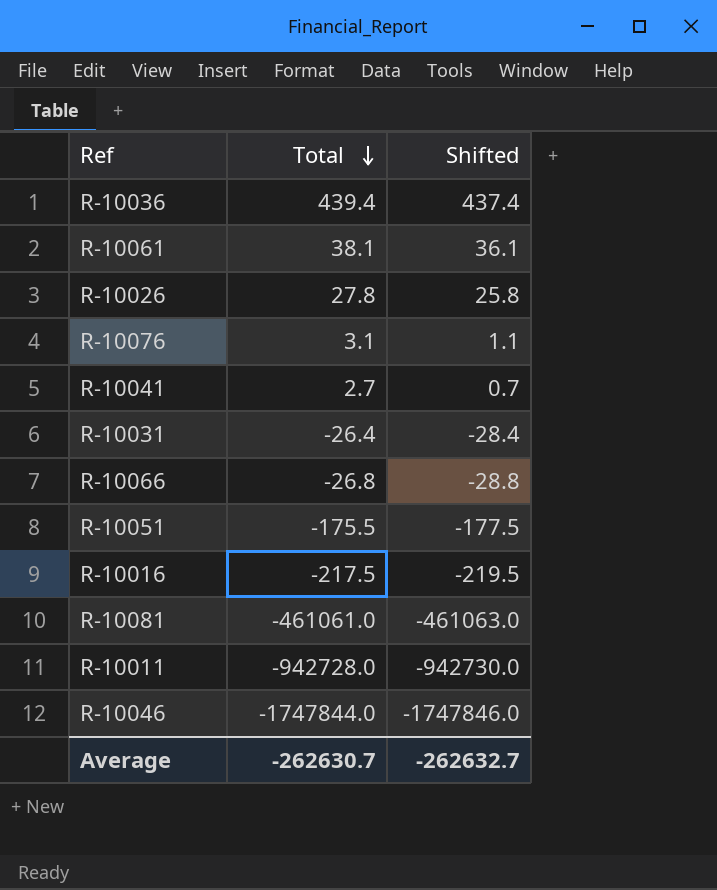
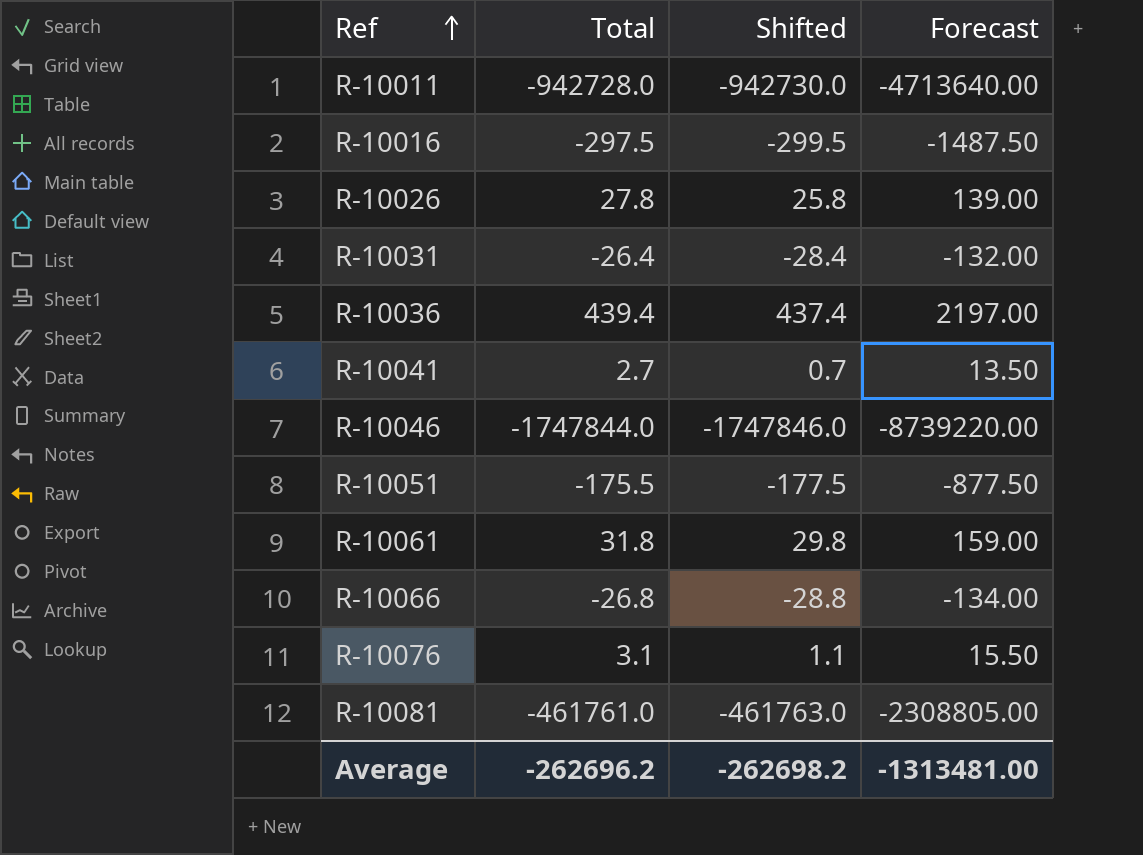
row order: Total descending -> Ref ascending
column Forecast | formula: none -> [Total] * 5
R-10016 | Total: -217.5 -> -297.5
R-10016 | Shifted: -219.5 -> -299.5
R-10061 | Total: 38.1 -> 31.8
R-10061 | Shifted: 36.1 -> 29.8
R-10081 | Total: -461061.0 -> -461761.0
R-10081 | Shifted: -461063.0 -> -461763.0
Average | Total: -262630.7 -> -262696.2
Average | Shifted: -262632.7 -> -262698.2

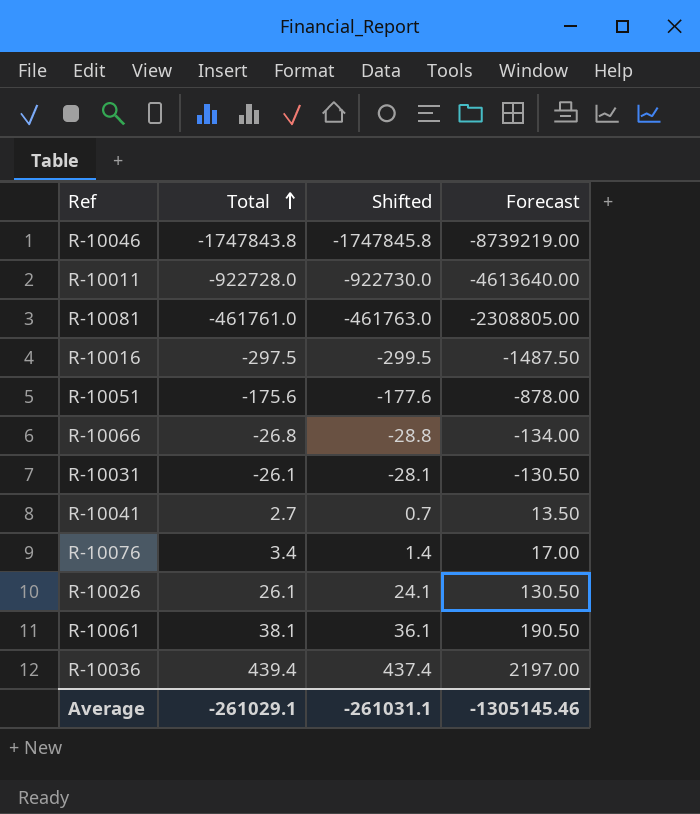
row order: Ref ascending -> Total ascending
R-10046 | Total: -1747844.0 -> -1747843.8
R-10046 | Shifted: -1747846.0 -> -1747845.8
R-10046 | Forecast: -8739220.00 -> -8739219.00
R-10011 | Total: -942728.0 -> -922728.0
R-10011 | Shifted: -942730.0 -> -922730.0
R-10011 | Forecast: -4713640.00 -> -4613640.00
R-10051 | Total: -175.5 -> -175.6
R-10051 | Shifted: -177.5 -> -177.6
R-10051 | Forecast: -877.50 -> -878.00
R-10031 | Total: -26.4 -> -26.1
R-10031 | Shifted: -28.4 -> -28.1
R-10031 | Forecast: -132.00 -> -130.50
R-10076 | Total: 3.1 -> 3.4
R-10076 | Shifted: 1.1 -> 1.4
R-10076 | Forecast: 15.50 -> 17.00
R-10026 | Total: 27.8 -> 26.1
R-10026 | Shifted: 25.8 -> 24.1
R-10026 | Forecast: 139.00 -> 130.50
R-10061 | Total: 31.8 -> 38.1
R-10061 | Shifted: 29.8 -> 36.1
R-10061 | Forecast: 159.00 -> 190.50
Average | Total: -262696.2 -> -261029.1
Average | Shifted: -262698.2 -> -261031.1
Average | Forecast: -1313481.00 -> -1305145.46

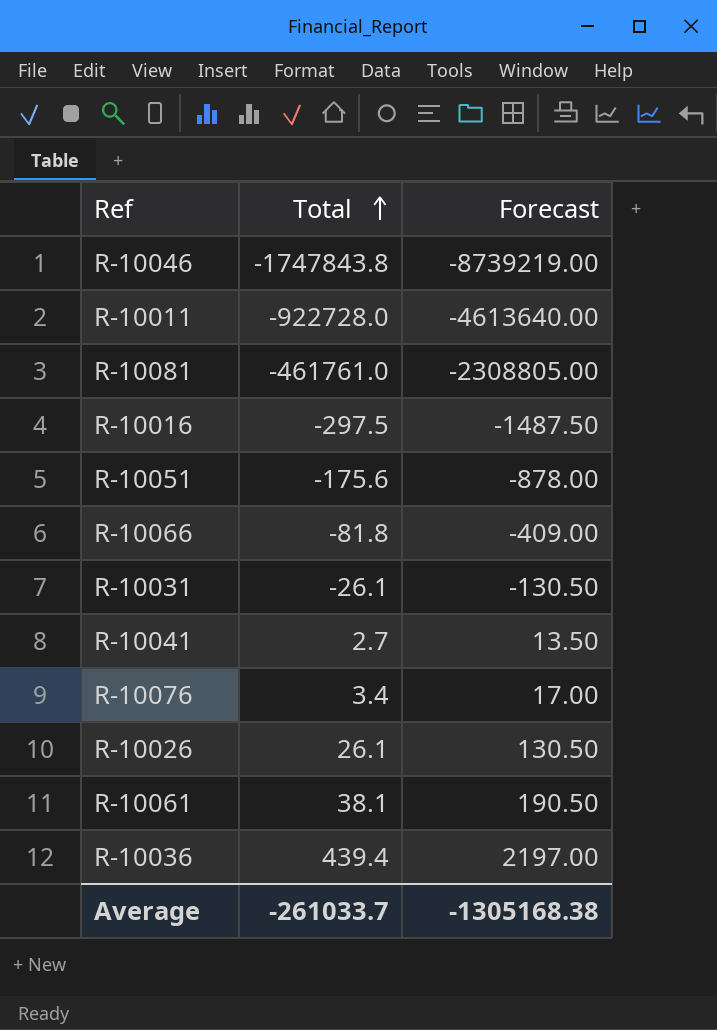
column Shifted | formula: [Total] - 2 -> none
R-10066 | Total: -26.8 -> -81.8
R-10066 | Forecast: -134.00 -> -409.00
Average | Total: -261029.1 -> -261033.7
Average | Forecast: -1305145.46 -> -1305168.38

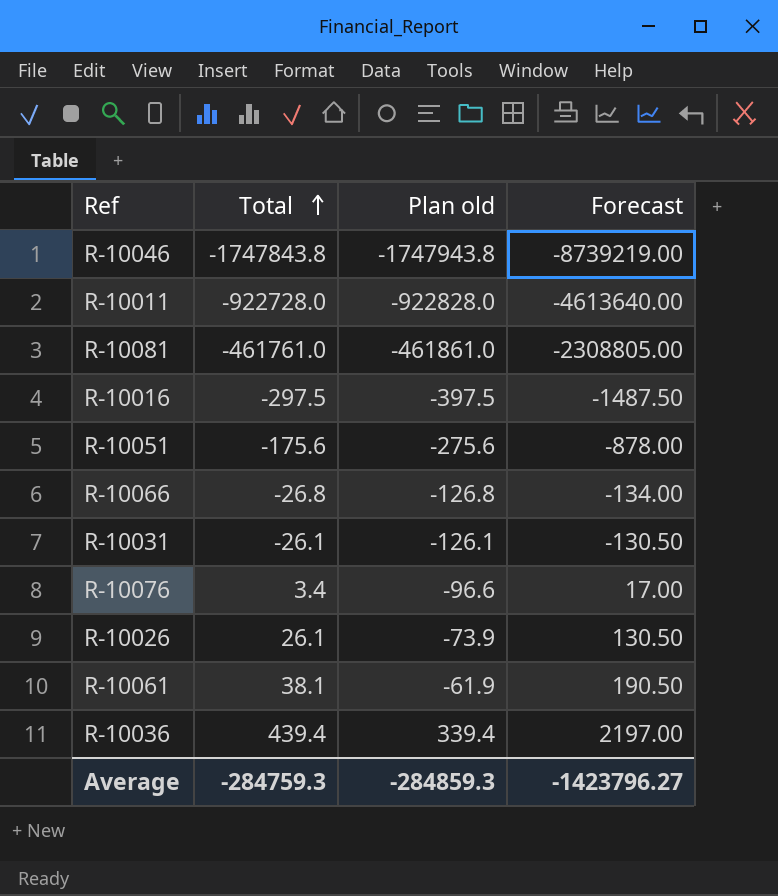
column Plan old | formula: none -> [Total] - 100
row R-10041: 2.7 | 13.50 -> none
R-10066 | Total: -81.8 -> -26.8
R-10066 | Forecast: -409.00 -> -134.00
Average | Total: -261033.7 -> -284759.3
Average | Forecast: -1305168.38 -> -1423796.27

